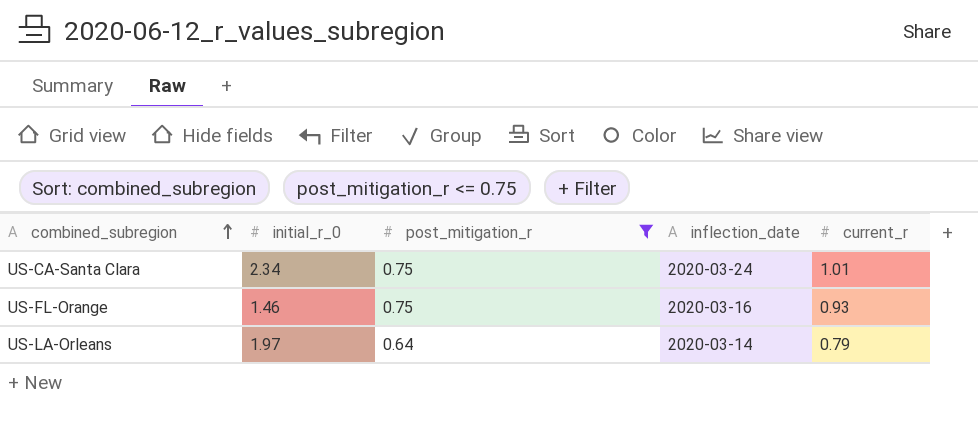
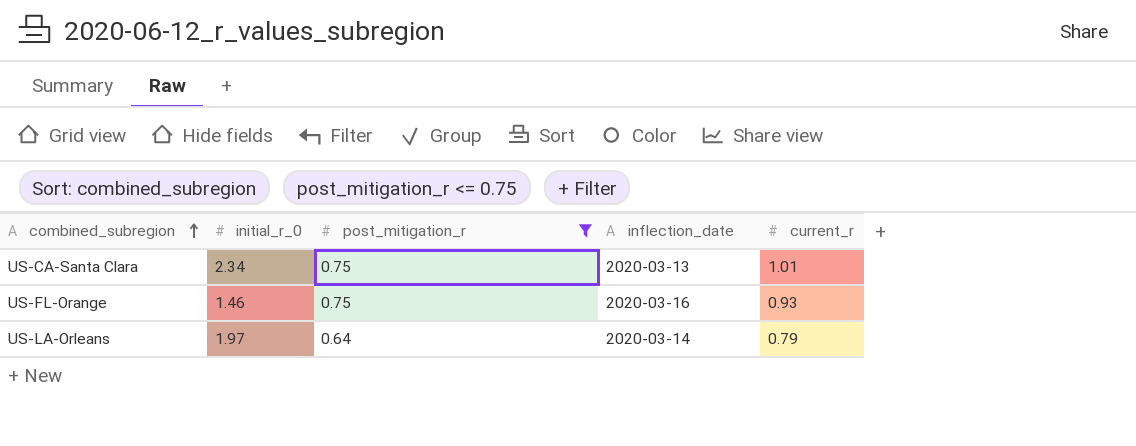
US-CA-Santa Clara | inflection_date: 2020-03-24 -> 2020-03-13

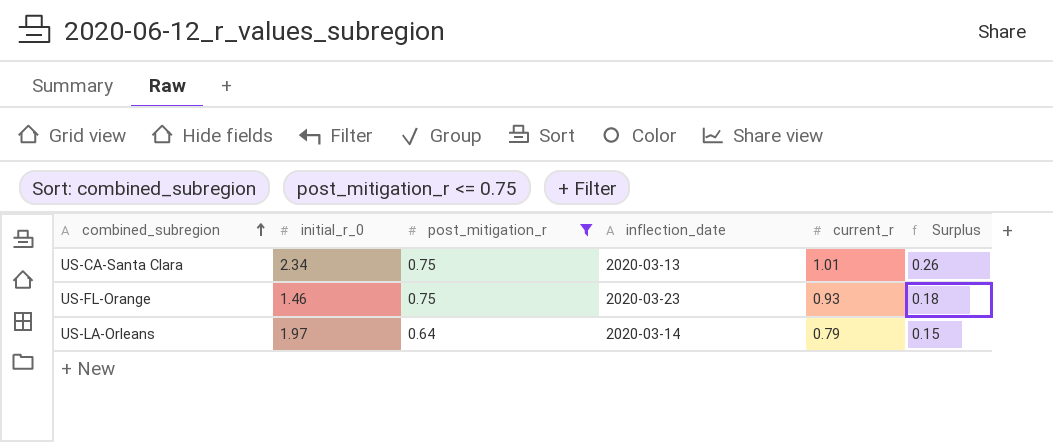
column Surplus | formula: none -> [current_r] - [post_mitigation_r]
US-FL-Orange | inflection_date: 2020-03-16 -> 2020-03-23

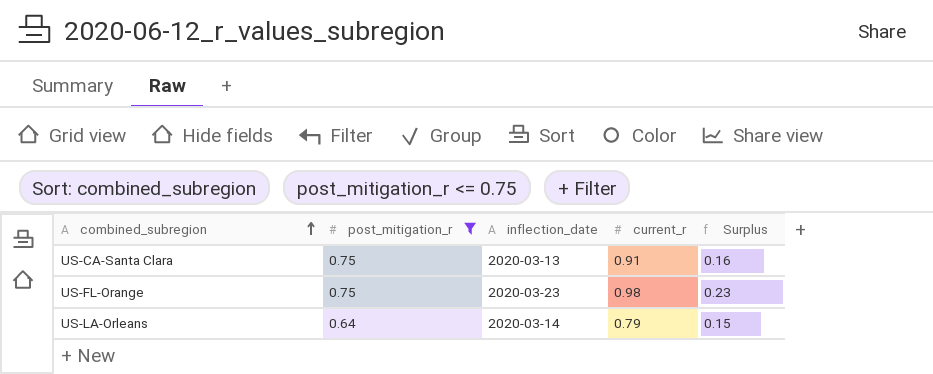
column initial_r_0 | position: 2 -> none
US-CA-Santa Clara | current_r: 1.01 -> 0.91
US-CA-Santa Clara | Surplus: 0.26 -> 0.16
US-FL-Orange | current_r: 0.93 -> 0.98
US-FL-Orange | Surplus: 0.18 -> 0.23

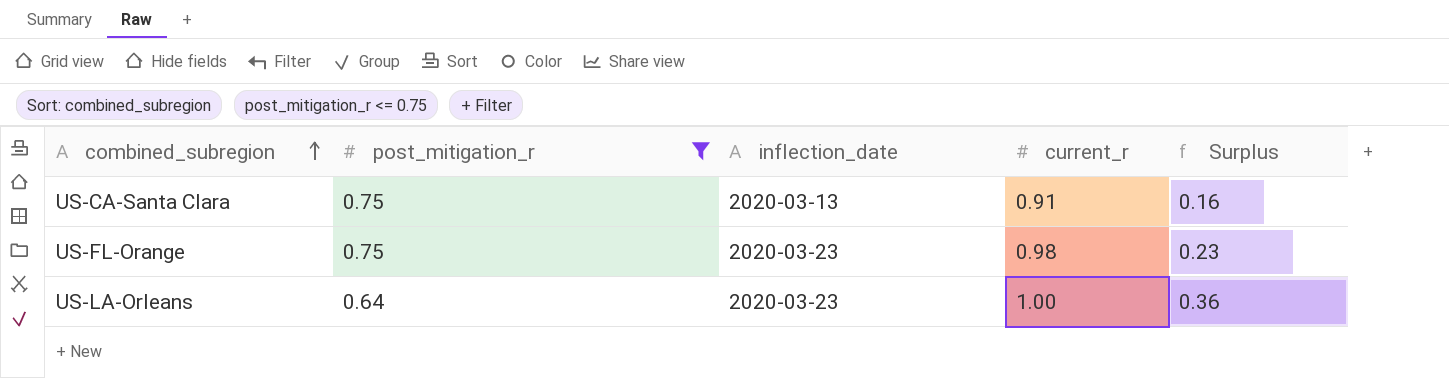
US-LA-Orleans | inflection_date: 2020-03-14 -> 2020-03-23
US-LA-Orleans | current_r: 0.79 -> 1.00
US-LA-Orleans | Surplus: 0.15 -> 0.36

